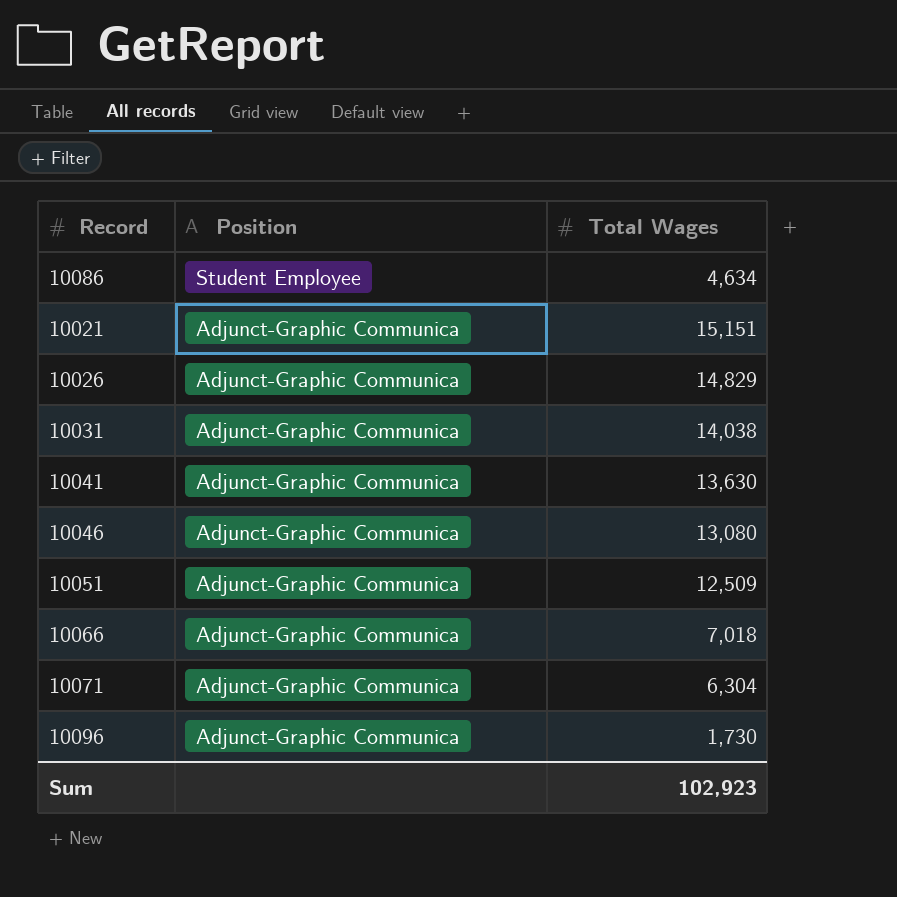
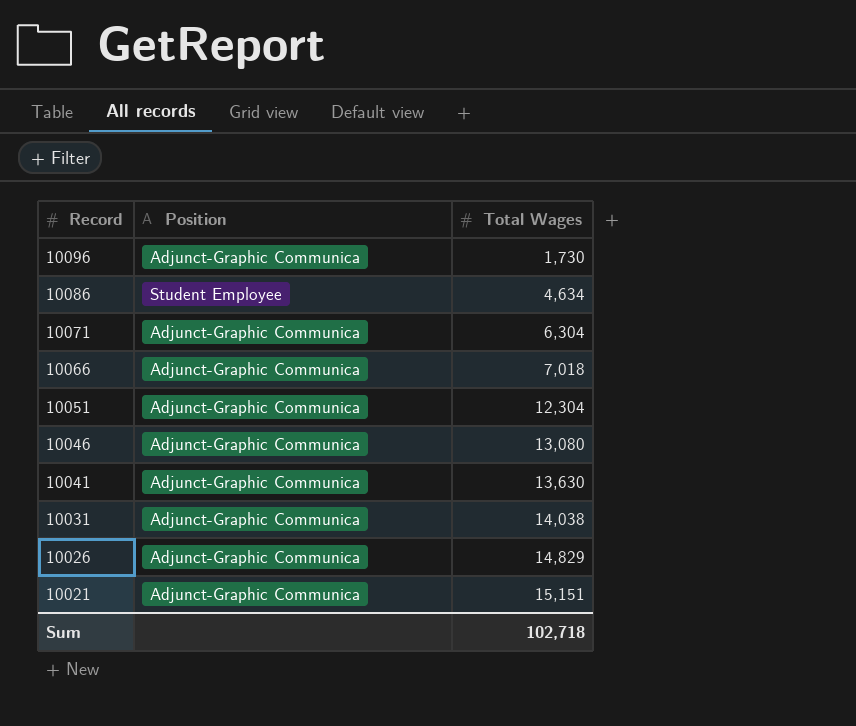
row order: Position descending -> Record descending
10051 | Total Wages: 12,509 -> 12,304
Sum | Total Wages: 102,923 -> 102,718

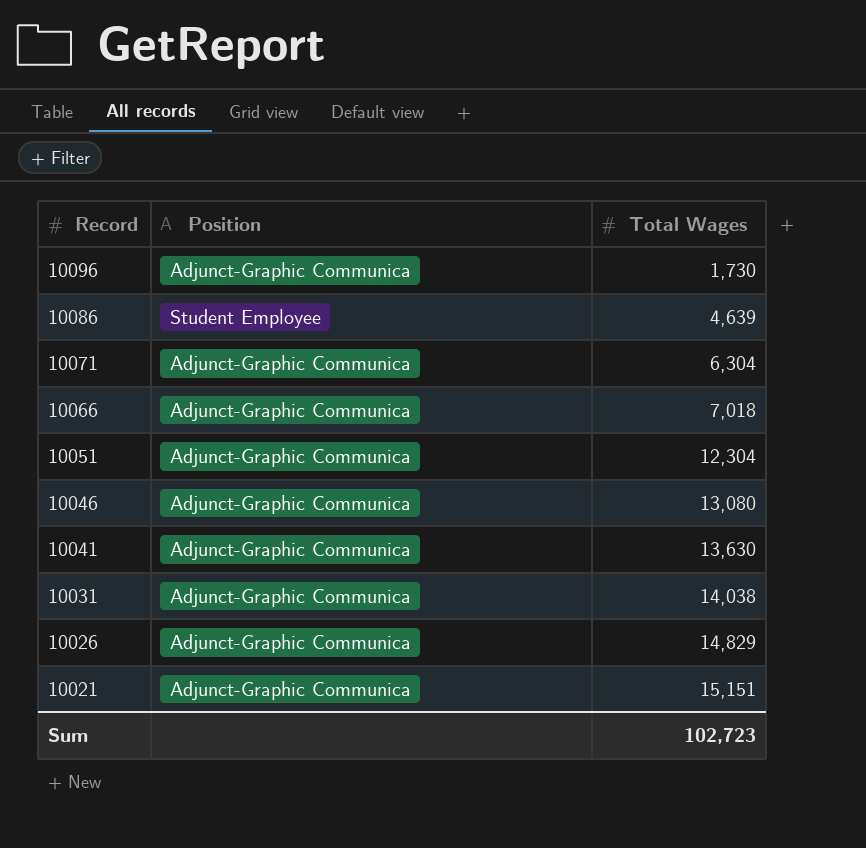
10086 | Total Wages: 4,634 -> 4,639
Sum | Total Wages: 102,718 -> 102,723

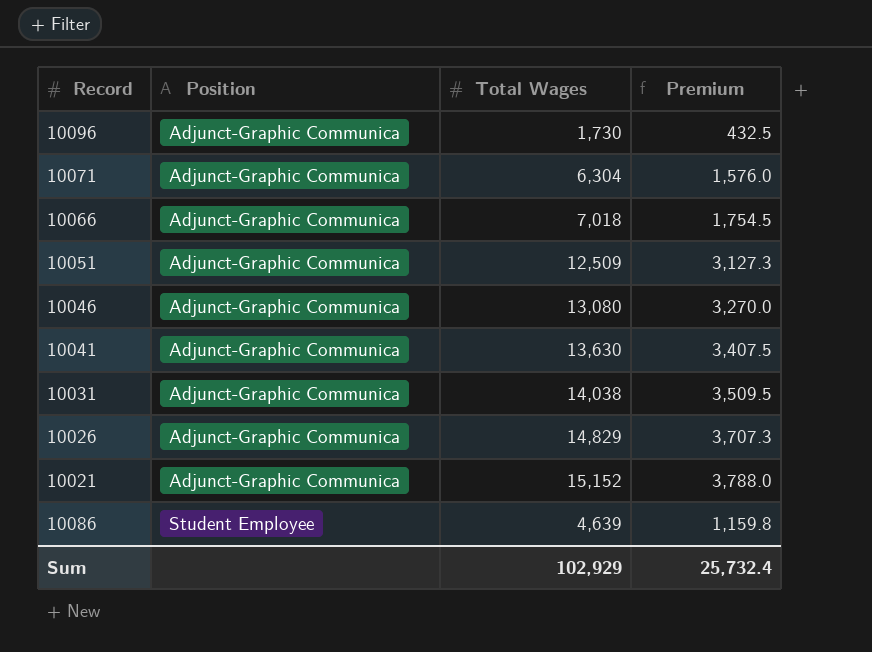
row order: Record descending -> Position ascending
column Premium | formula: none -> [Total Wages] * 0.25
10051 | Total Wages: 12,304 -> 12,509
10021 | Total Wages: 15,151 -> 15,152
Sum | Total Wages: 102,723 -> 102,929

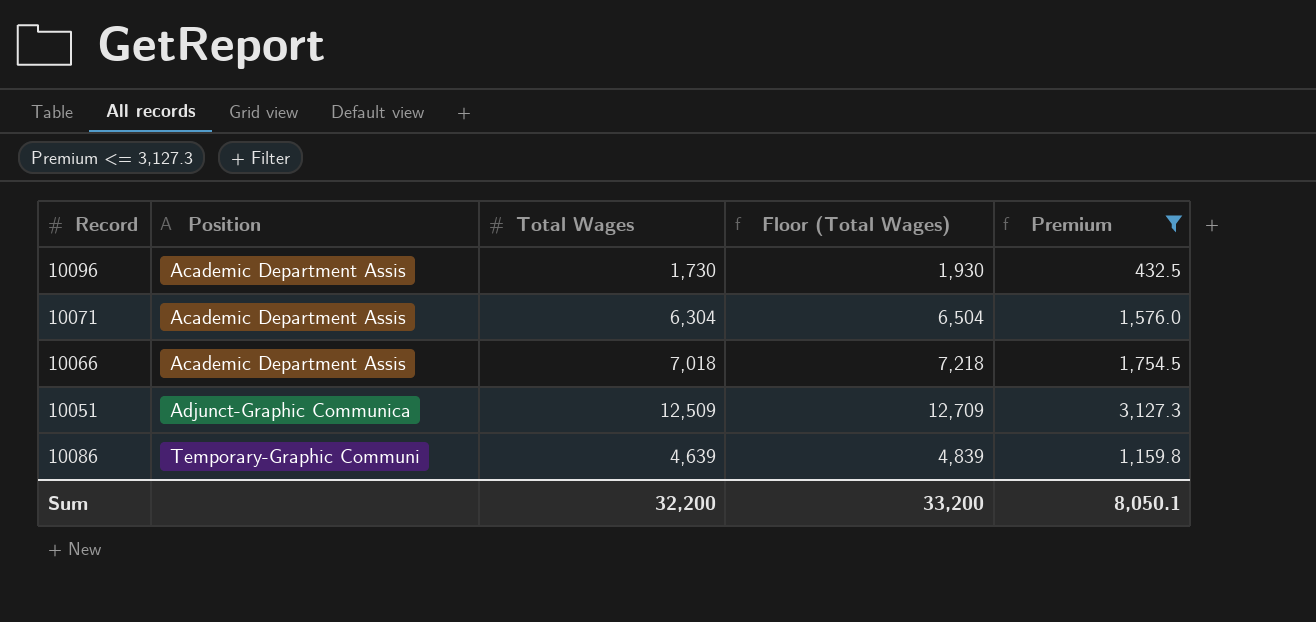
filter: none -> Premium <= 3,127.3
column Floor (Total Wages) | formula: none -> [Total Wages] + 200
10096 | Position: Adjunct-Graphic Communica -> Academic Department Assis
10071 | Position: Adjunct-Graphic Communica -> Academic Department Assis
10066 | Position: Adjunct-Graphic Communica -> Academic Department Assis
10086 | Position: Student Employee -> Temporary-Graphic Communi
Sum | Total Wages: 102,929 -> 32,200
Sum | Premium: 25,732.4 -> 8,050.1

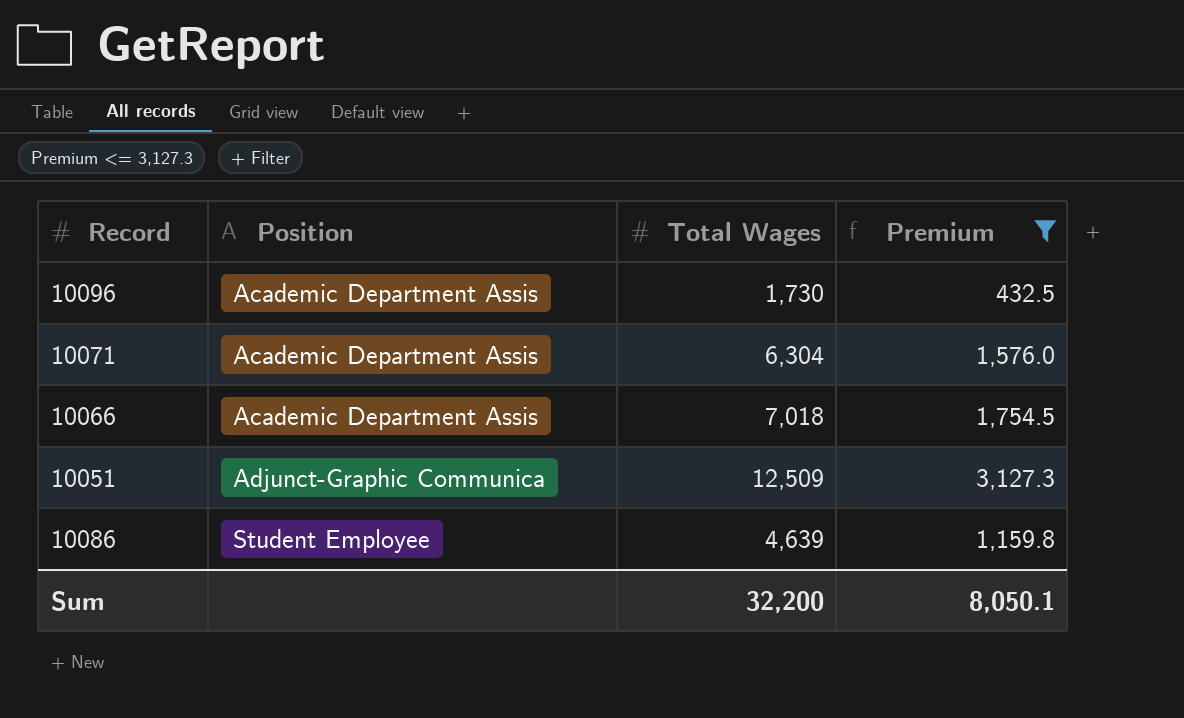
column Floor (Total Wages) | formula: [Total Wages] + 200 -> none
10086 | Position: Temporary-Graphic Communi -> Student Employee

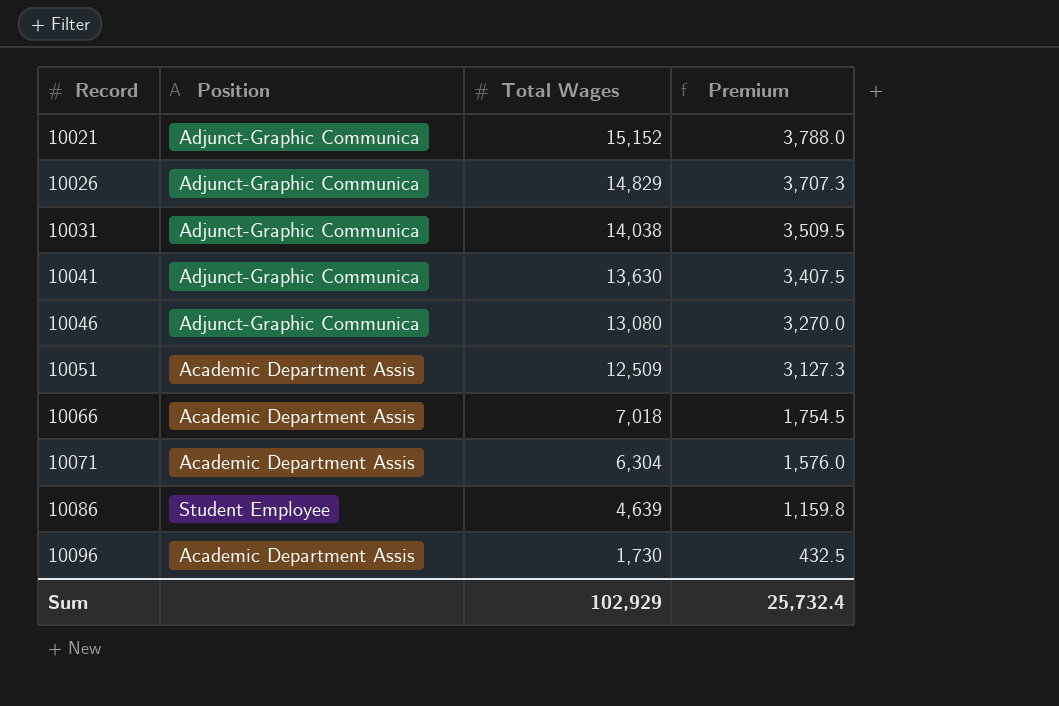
filter: Premium <= 3,127.3 -> none
row order: Position ascending -> Record ascending
10051 | Position: Adjunct-Graphic Communica -> Academic Department Assis
Sum | Total Wages: 32,200 -> 102,929
Sum | Premium: 8,050.1 -> 25,732.4

